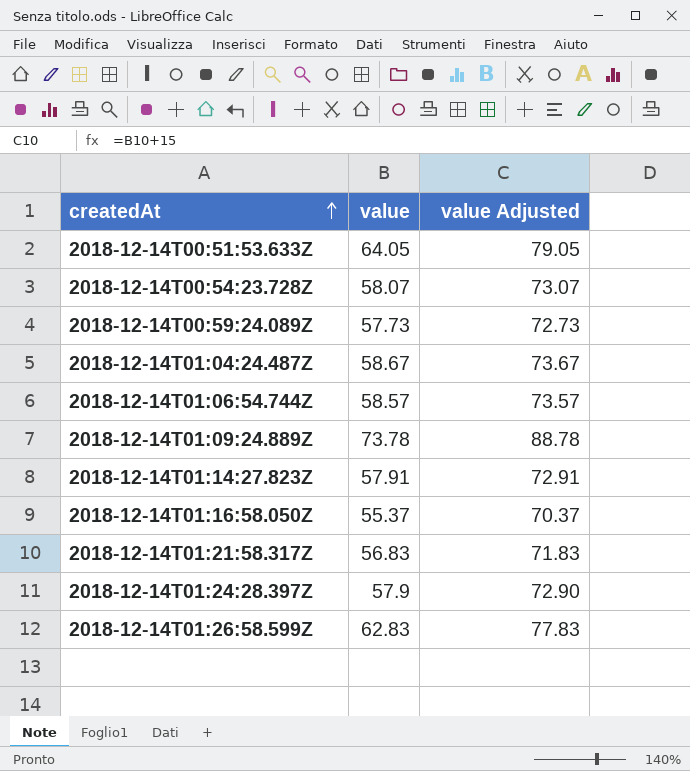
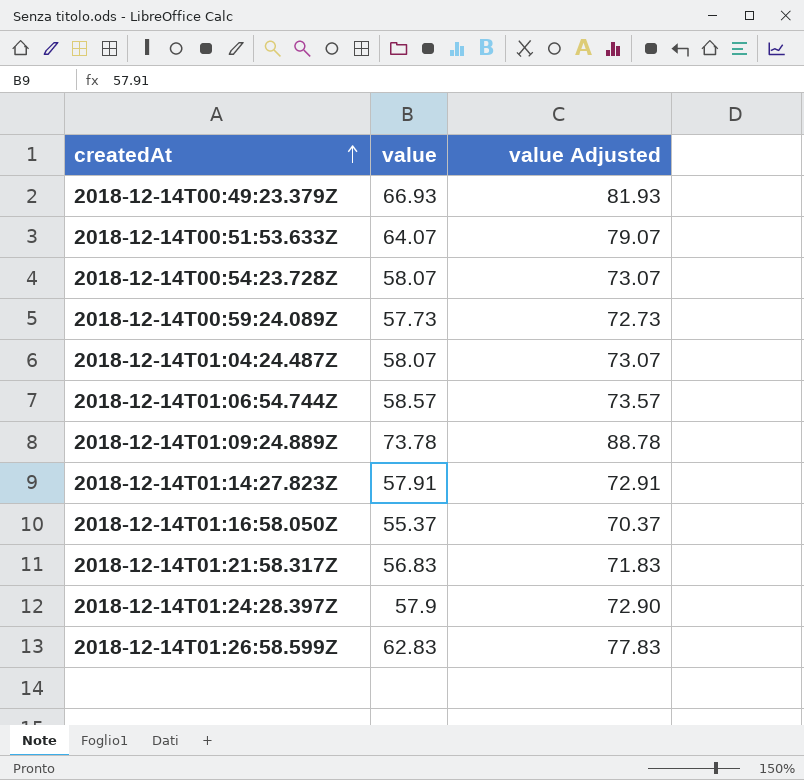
row 2018-12-14T00:49:23.379Z: none -> 66.93 | 81.93
2018-12-14T00:51:53.633Z | value: 64.05 -> 64.07
2018-12-14T00:51:53.633Z | value Adjusted: 79.05 -> 79.07
2018-12-14T01:04:24.487Z | value: 58.67 -> 58.07
2018-12-14T01:04:24.487Z | value Adjusted: 73.67 -> 73.07

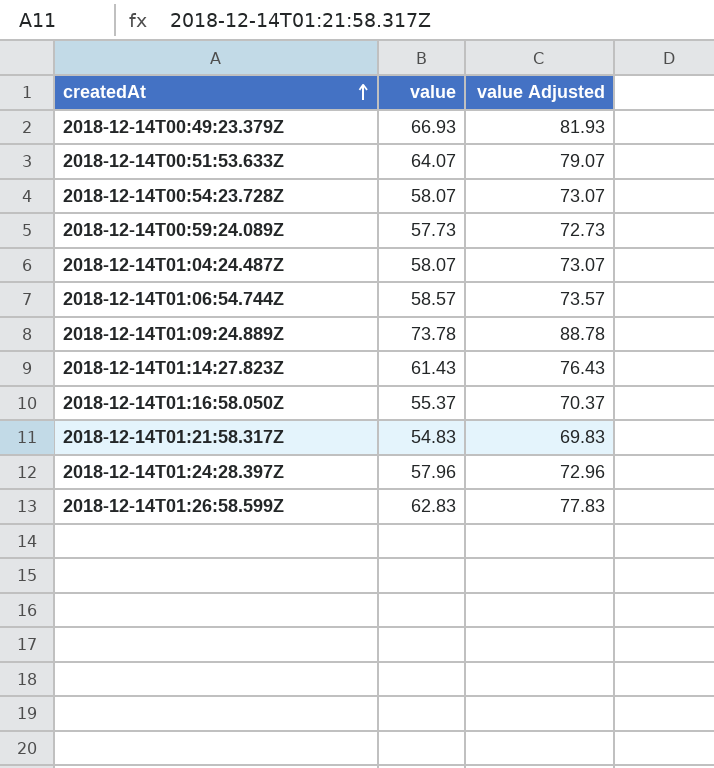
2018-12-14T01:14:27.823Z | value: 57.91 -> 61.43
2018-12-14T01:14:27.823Z | value Adjusted: 72.91 -> 76.43
2018-12-14T01:21:58.317Z | value: 56.83 -> 54.83
2018-12-14T01:21:58.317Z | value Adjusted: 71.83 -> 69.83
2018-12-14T01:24:28.397Z | value: 57.9 -> 57.96
2018-12-14T01:24:28.397Z | value Adjusted: 72.90 -> 72.96

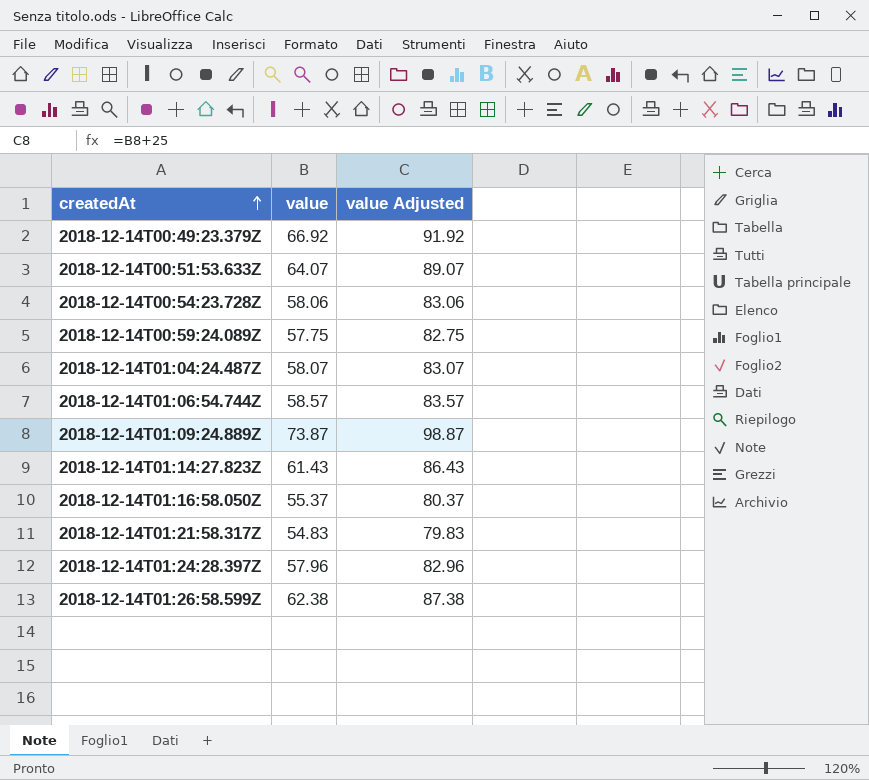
column value Adjusted | formula: [value] + 15 -> [value] + 25
2018-12-14T00:49:23.379Z | value: 66.93 -> 66.92
2018-12-14T00:54:23.728Z | value: 58.07 -> 58.06
2018-12-14T00:59:24.089Z | value: 57.73 -> 57.75
2018-12-14T01:09:24.889Z | value: 73.78 -> 73.87
2018-12-14T01:26:58.599Z | value: 62.83 -> 62.38

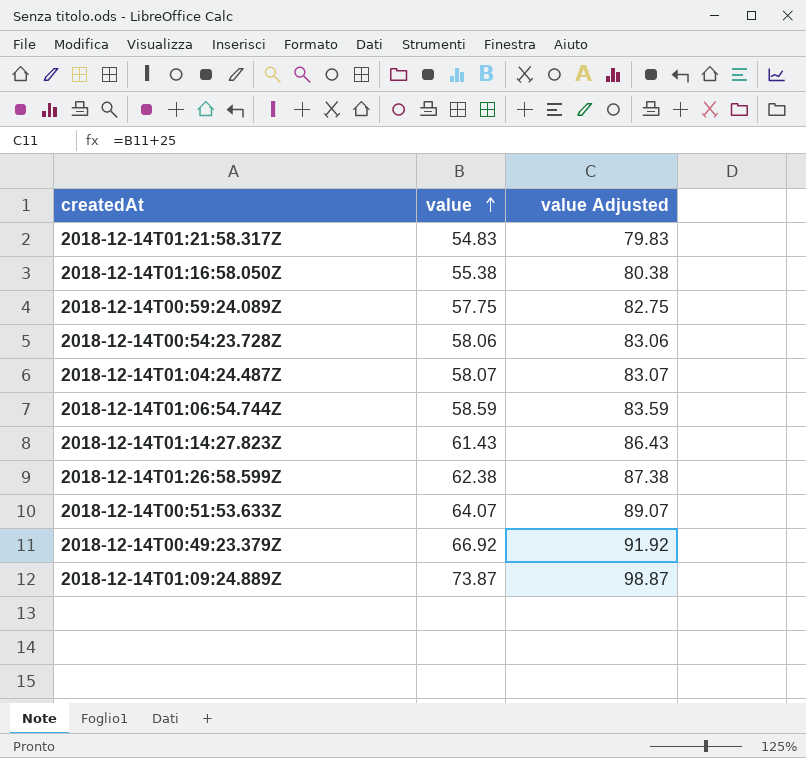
row order: createdAt ascending -> value ascending
row 2018-12-14T01:24:28.397Z: 57.96 | 82.96 -> none
2018-12-14T01:16:58.050Z | value: 55.37 -> 55.38
2018-12-14T01:16:58.050Z | value Adjusted: 80.37 -> 80.38
2018-12-14T01:06:54.744Z | value: 58.57 -> 58.59
2018-12-14T01:06:54.744Z | value Adjusted: 83.57 -> 83.59

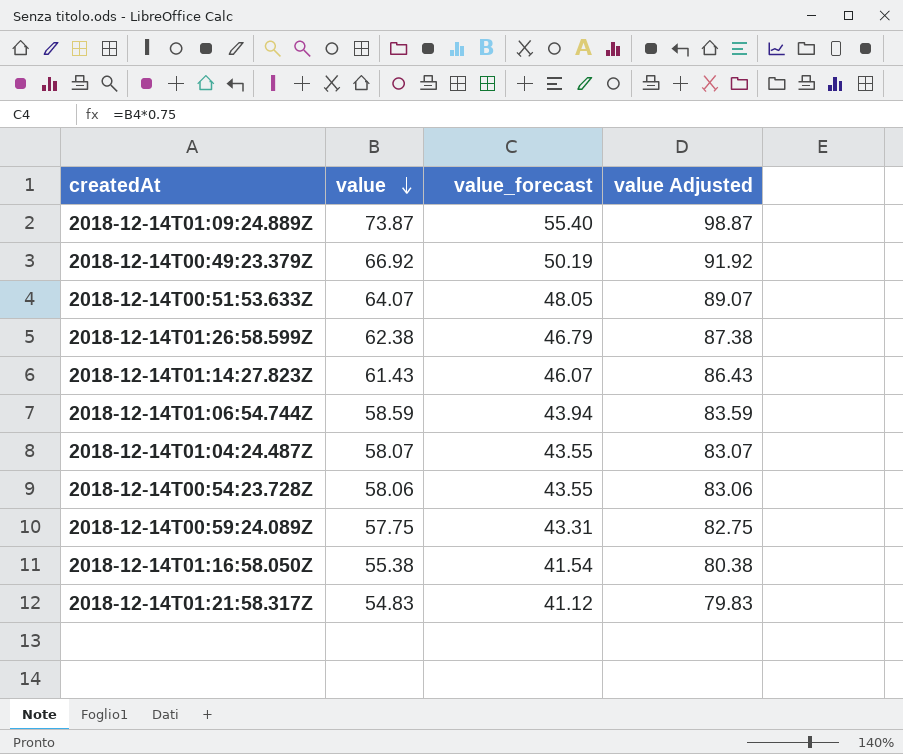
row order: value ascending -> value descending
column value_forecast | formula: none -> [value] * 0.75

